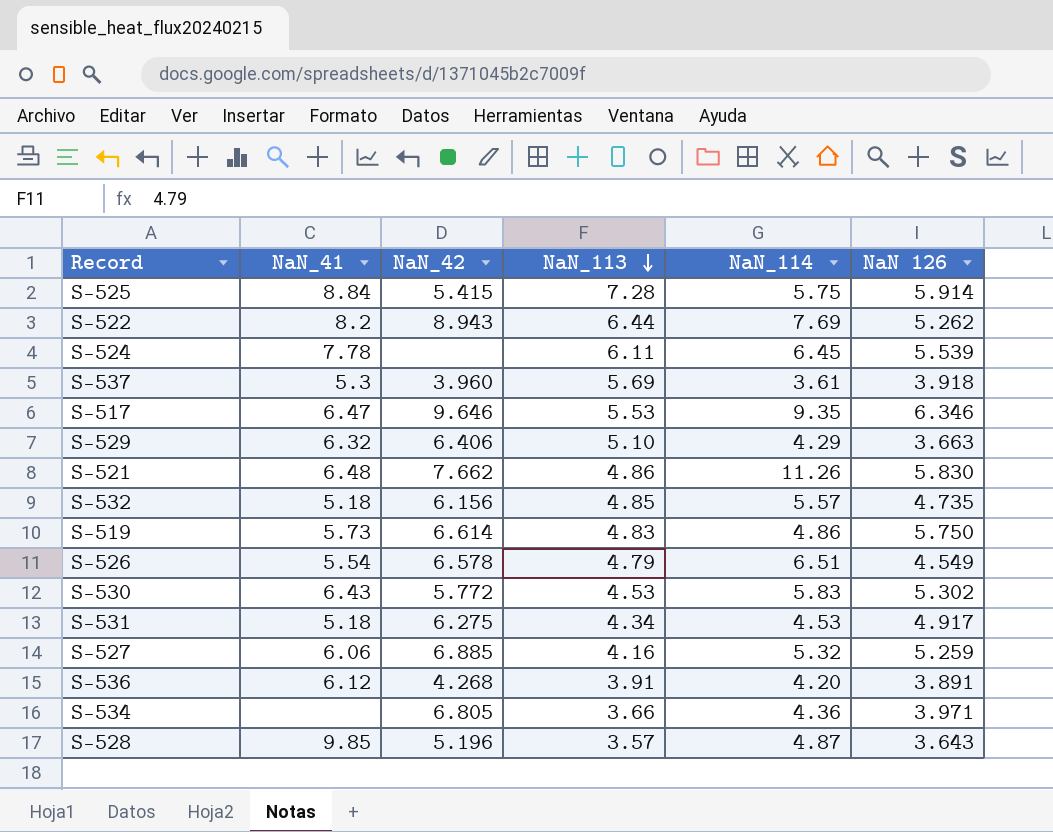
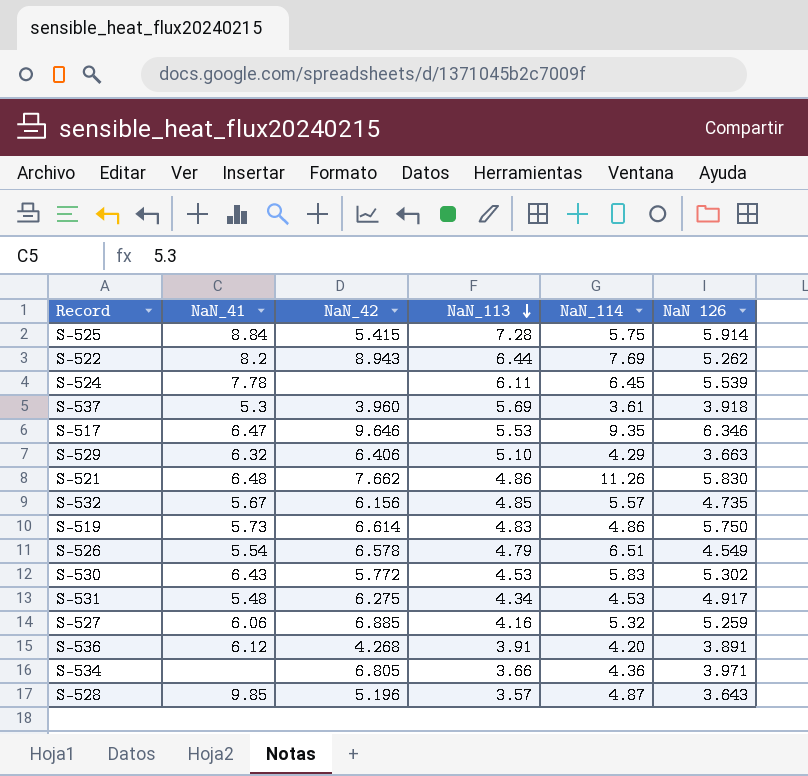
S-532 | NaN_41: 5.18 -> 5.67
S-531 | NaN_41: 5.18 -> 5.48

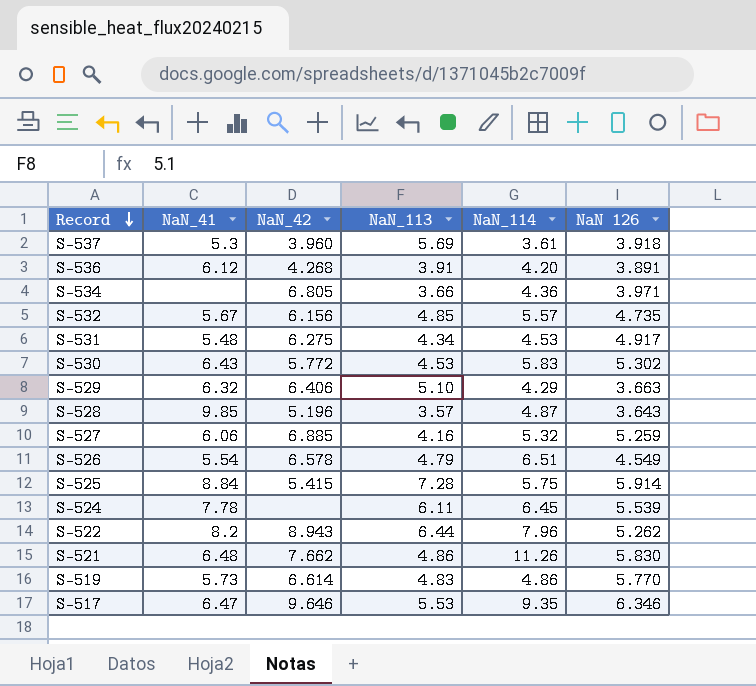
row order: NaN_113 descending -> Record descending
S-522 | NaN_114: 7.69 -> 7.96
S-519 | NaN 126: 5.750 -> 5.770

